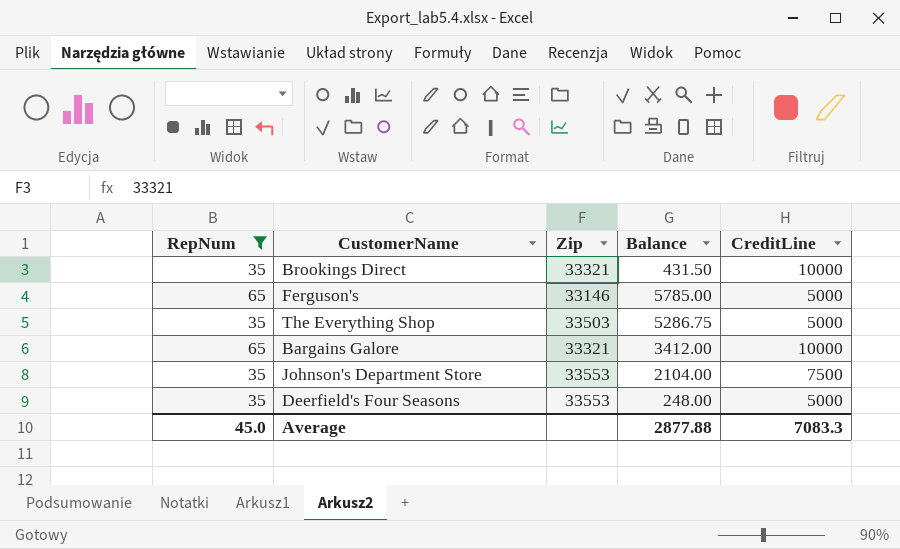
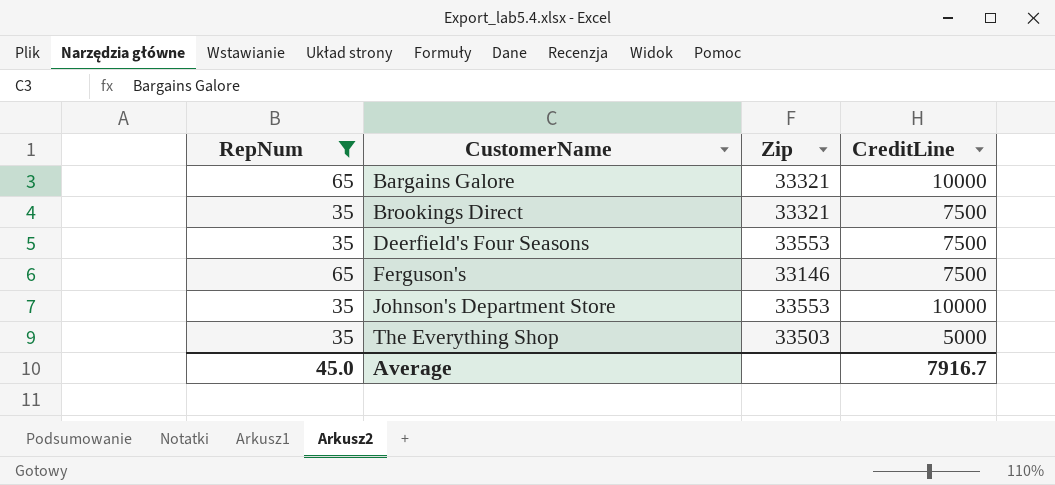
row order: none -> CustomerName ascending
column Balance | position: 4 -> none
Brookings Direct | CreditLine: 10000 -> 7500
Deerfield's Four Seasons | CreditLine: 5000 -> 7500
Ferguson's | CreditLine: 5000 -> 7500
Johnson's Department Store | CreditLine: 7500 -> 10000
Average | CreditLine: 7083.3 -> 7916.7

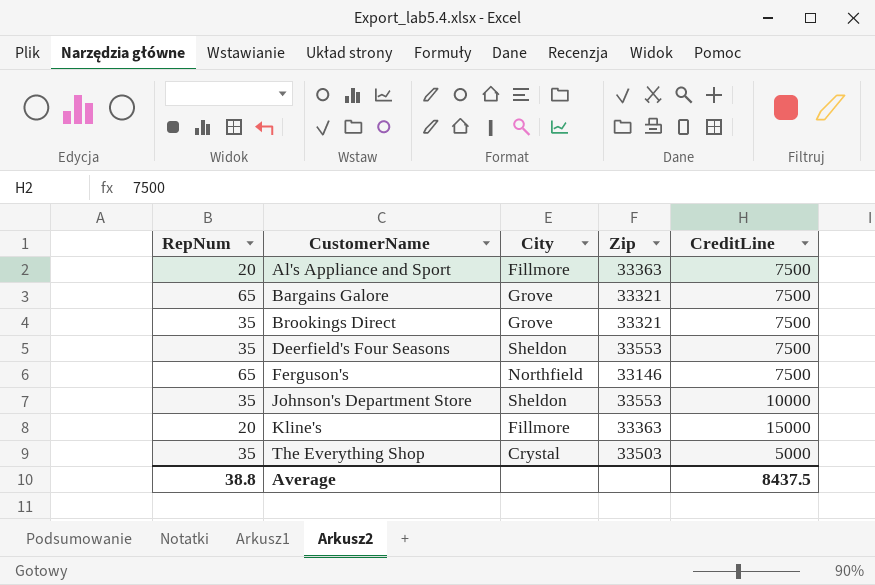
filter: RepNum != 20 -> none
column City | position: none -> 3
Bargains Galore | CreditLine: 10000 -> 7500
Average | RepNum: 45.0 -> 38.8
Average | CreditLine: 7916.7 -> 8437.5

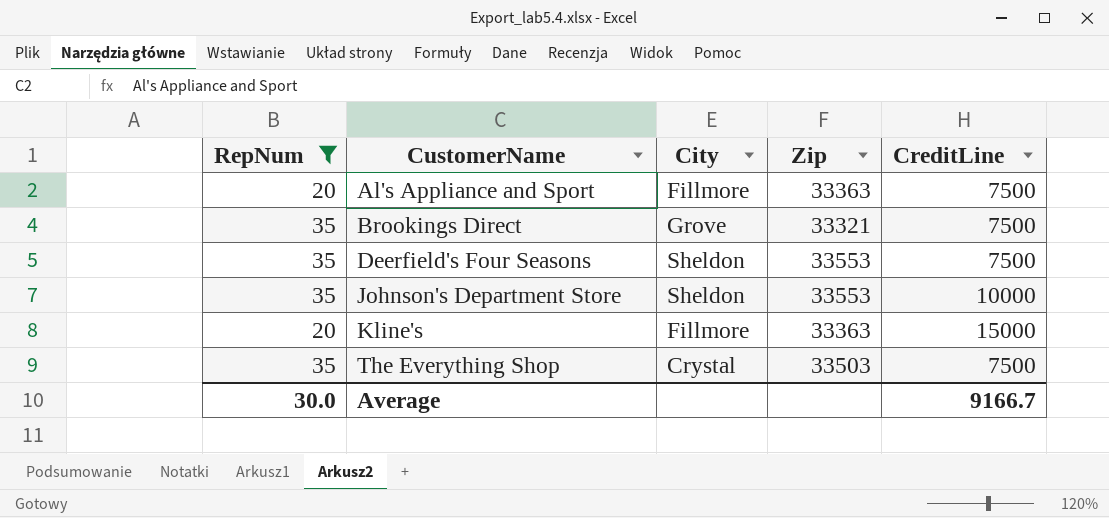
filter: none -> RepNum != 65
The Everything Shop | CreditLine: 5000 -> 7500
Average | RepNum: 38.8 -> 30.0
Average | CreditLine: 8437.5 -> 9166.7

